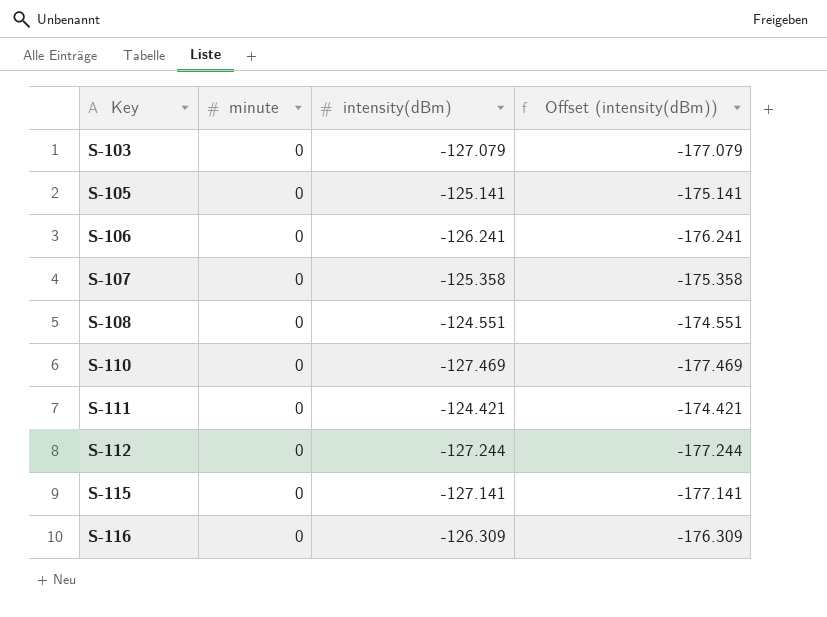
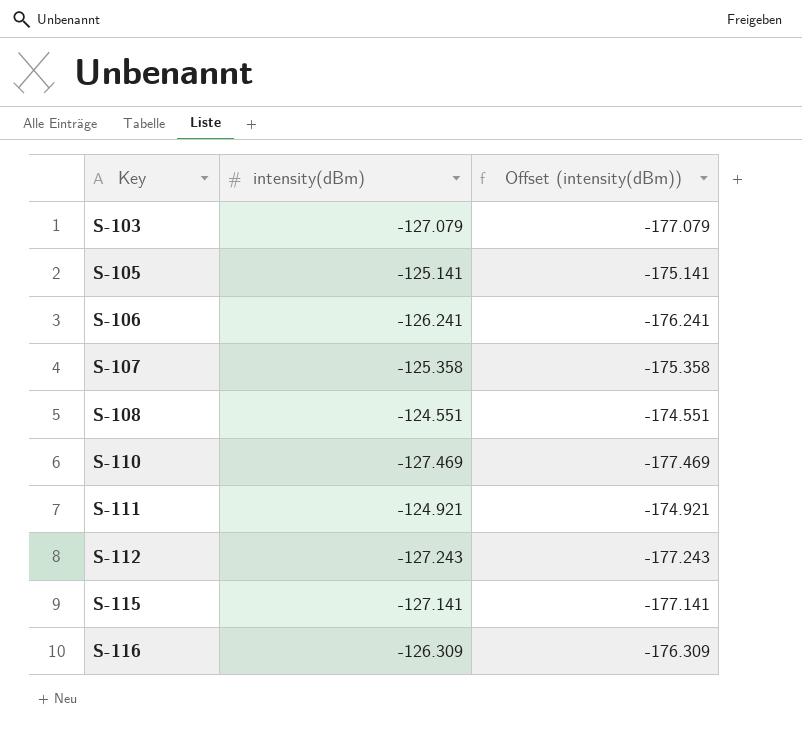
column minute | position: 2 -> none
S-111 | intensity(dBm): -124.421 -> -124.921
S-111 | Offset (intensity(dBm)): -174.421 -> -174.921
S-112 | intensity(dBm): -127.244 -> -127.243
S-112 | Offset (intensity(dBm)): -177.244 -> -177.243

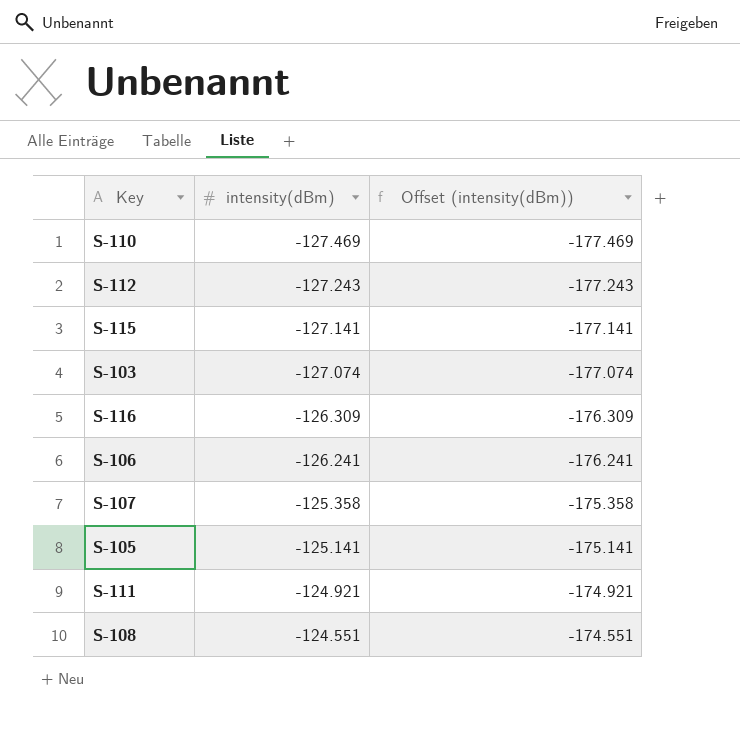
row order: Key ascending -> intensity(dBm) ascending
S-103 | intensity(dBm): -127.079 -> -127.074
S-103 | Offset (intensity(dBm)): -177.079 -> -177.074

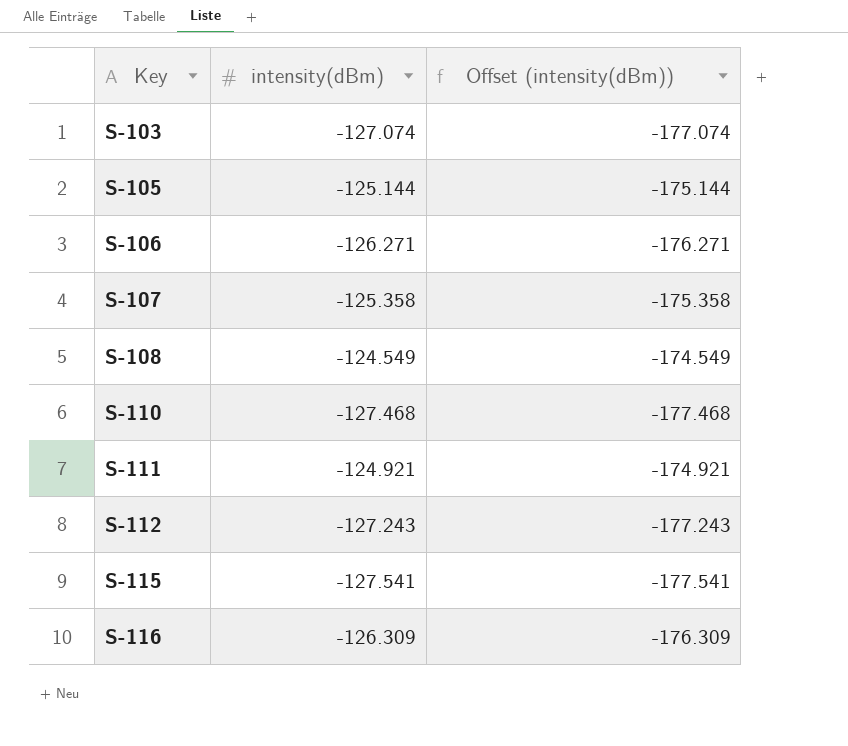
row order: intensity(dBm) ascending -> Key ascending
S-105 | intensity(dBm): -125.141 -> -125.144
S-105 | Offset (intensity(dBm)): -175.141 -> -175.144
S-106 | intensity(dBm): -126.241 -> -126.271
S-106 | Offset (intensity(dBm)): -176.241 -> -176.271
S-108 | intensity(dBm): -124.551 -> -124.549
S-108 | Offset (intensity(dBm)): -174.551 -> -174.549
S-110 | intensity(dBm): -127.469 -> -127.468
S-110 | Offset (intensity(dBm)): -177.469 -> -177.468
S-115 | intensity(dBm): -127.141 -> -127.541
S-115 | Offset (intensity(dBm)): -177.141 -> -177.541

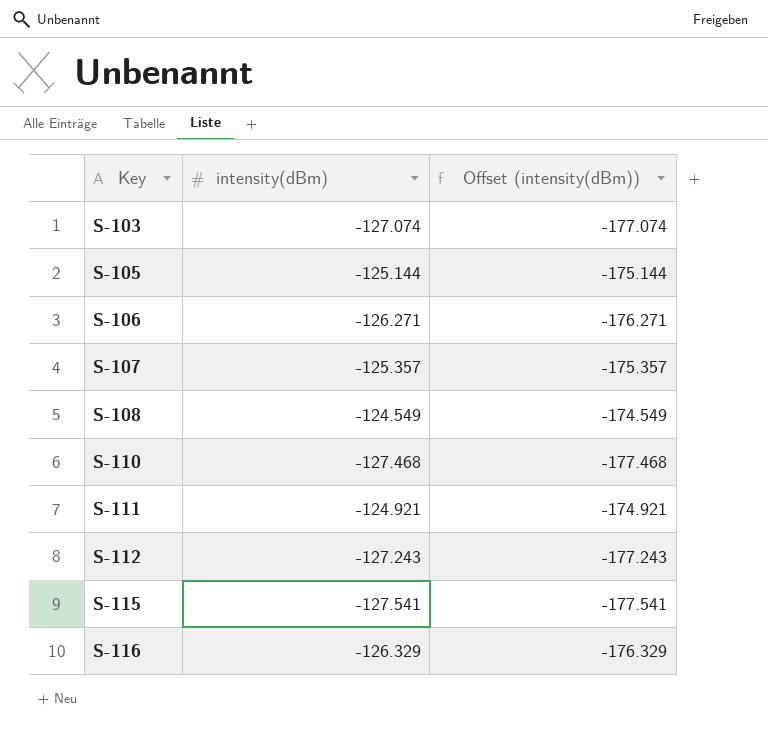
S-107 | intensity(dBm): -125.358 -> -125.357
S-107 | Offset (intensity(dBm)): -175.358 -> -175.357
S-116 | intensity(dBm): -126.309 -> -126.329
S-116 | Offset (intensity(dBm)): -176.309 -> -176.329

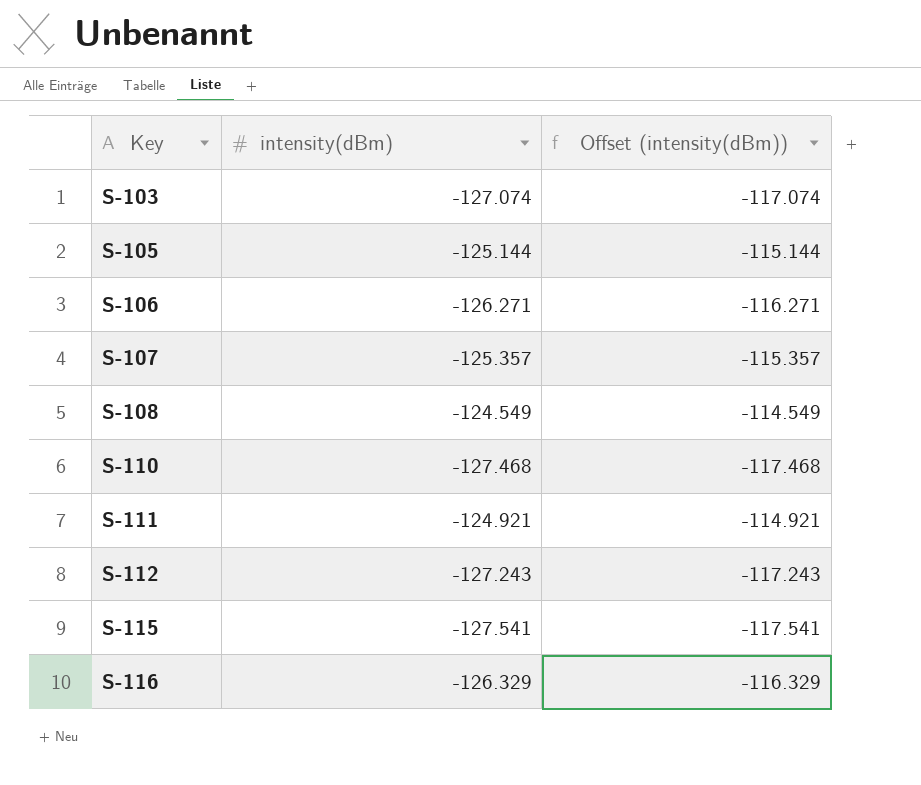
column Offset (intensity(dBm)) | formula: [intensity(dBm)] - 50 -> [intensity(dBm)] + 10

